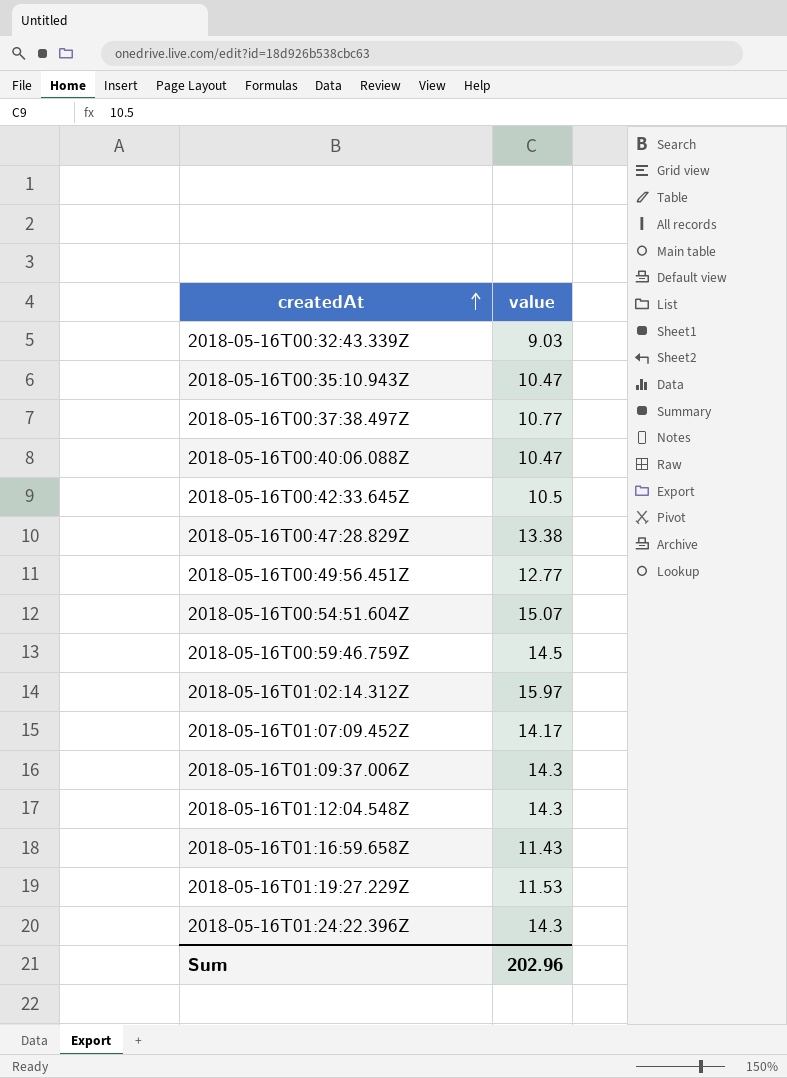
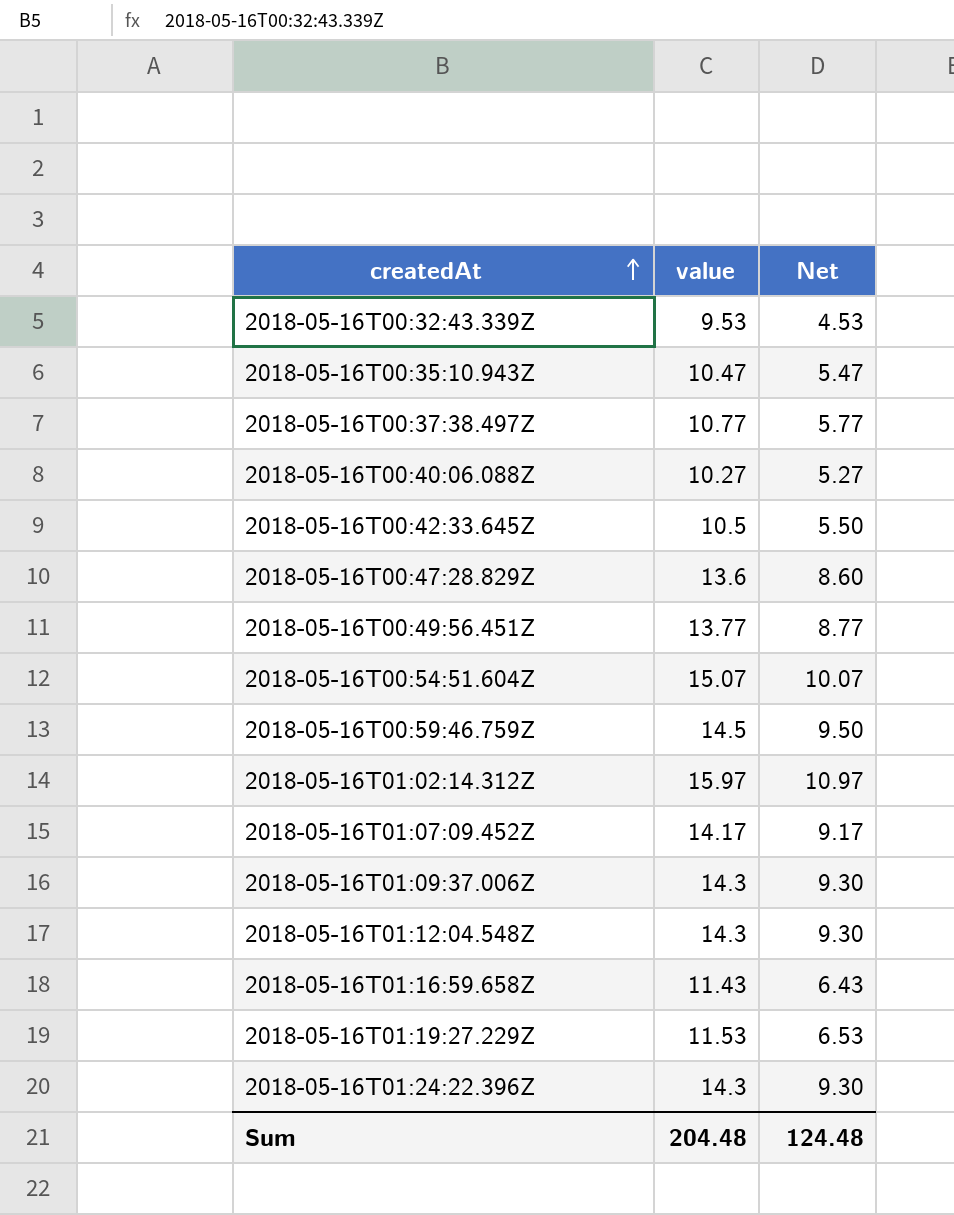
column Net | formula: none -> [value] - 5
2018-05-16T00:32:43.339Z | value: 9.03 -> 9.53
2018-05-16T00:40:06.088Z | value: 10.47 -> 10.27
2018-05-16T00:47:28.829Z | value: 13.38 -> 13.6
2018-05-16T00:49:56.451Z | value: 12.77 -> 13.77
Sum | value: 202.96 -> 204.48

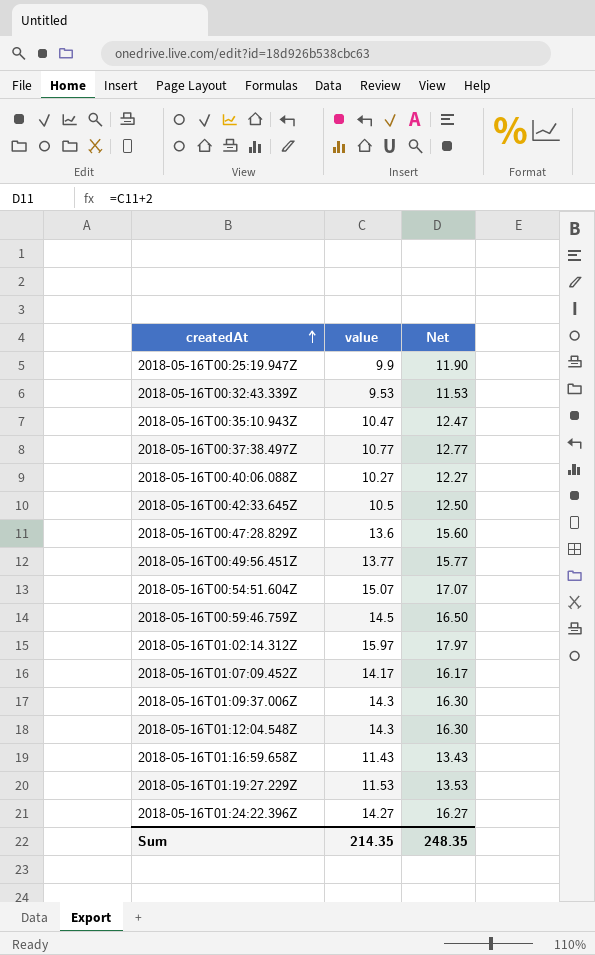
column Net | formula: [value] - 5 -> [value] + 2
row 2018-05-16T00:25:19.947Z: none -> 9.9 | 11.90
2018-05-16T01:24:22.396Z | value: 14.3 -> 14.27
Sum | value: 204.48 -> 214.35
Sum | Net: 124.48 -> 248.35

